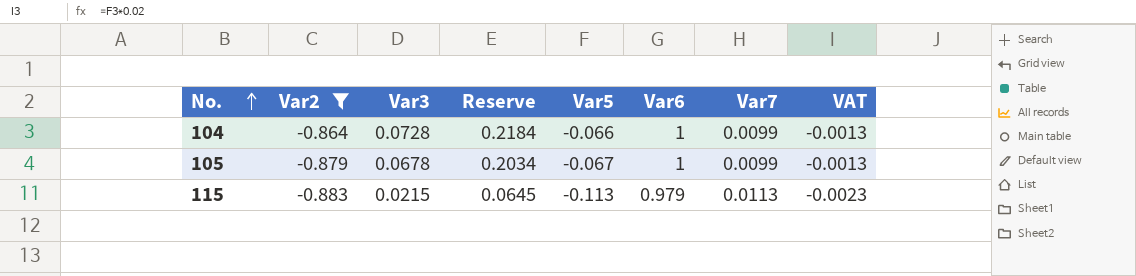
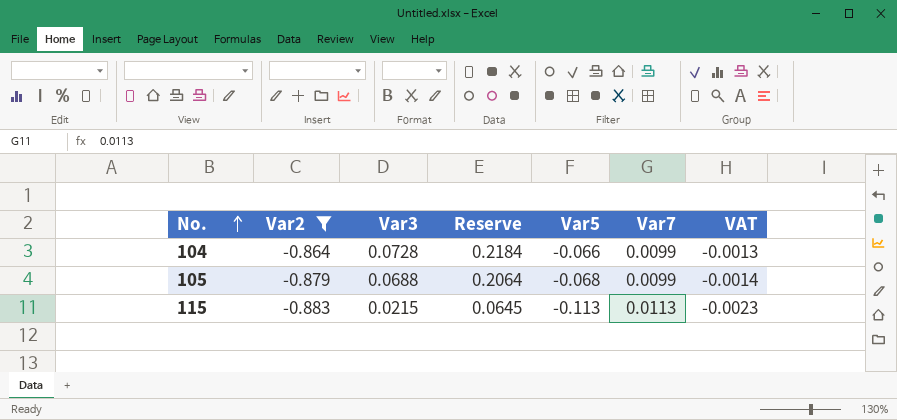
column Var6 | position: 6 -> none
105 | Var3: 0.0678 -> 0.0688
105 | Reserve: 0.2034 -> 0.2064
105 | Var5: -0.067 -> -0.068
105 | VAT: -0.0013 -> -0.0014

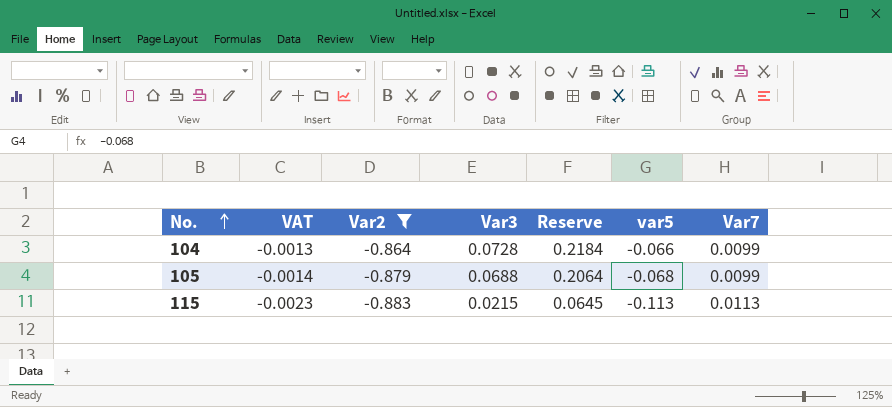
column VAT | position: 7 -> 2
column name: Var5 -> var5

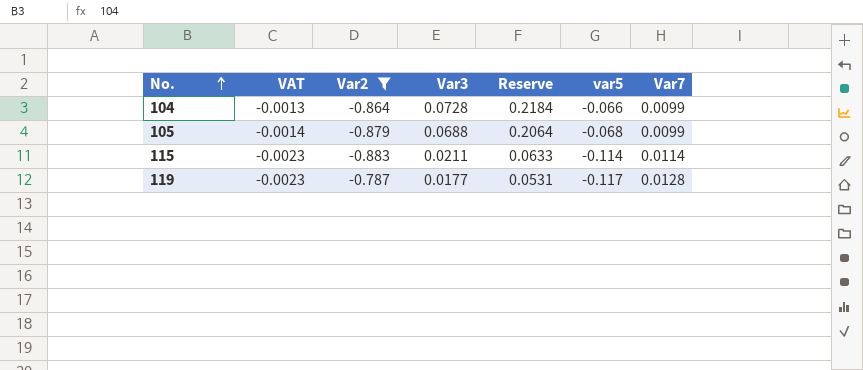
115 | Var3: 0.0215 -> 0.0211
115 | Reserve: 0.0645 -> 0.0633
115 | var5: -0.113 -> -0.114
115 | Var7: 0.0113 -> 0.0114
row 119: none -> -0.0023 | -0.787 | 0.0177 | 0.0531 | -0.117 | 0.0128

